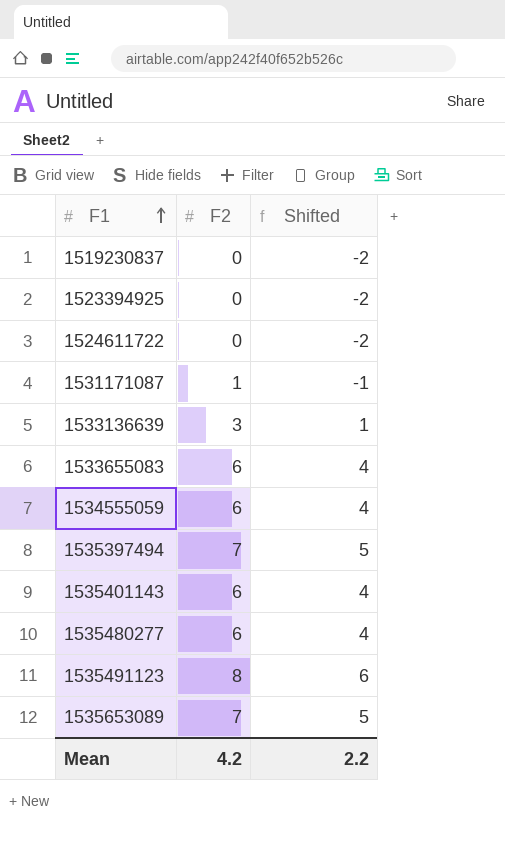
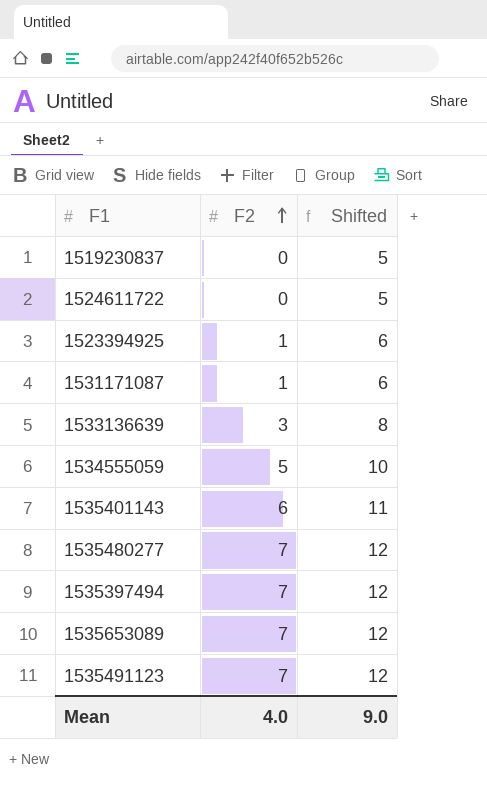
row order: F1 ascending -> F2 ascending
column Shifted | formula: [F2] - 2 -> [F2] + 5
row 1533655083: 6 | 4 -> none
1523394925 | F2: 0 -> 1
1534555059 | F2: 6 -> 5
1535480277 | F2: 6 -> 7
1535491123 | F2: 8 -> 7
Mean | F2: 4.2 -> 4.0
Mean | Shifted: 2.2 -> 9.0

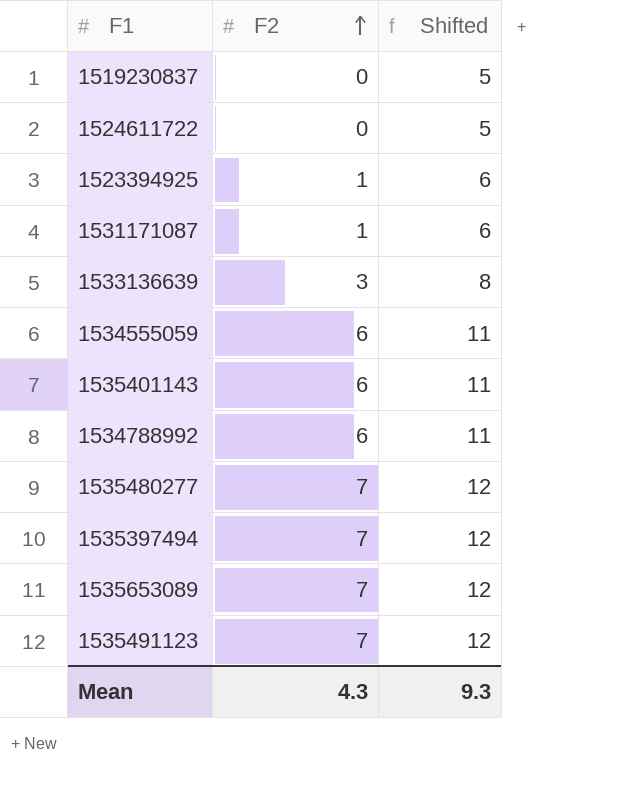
1534555059 | F2: 5 -> 6
1534555059 | Shifted: 10 -> 11
row 1534788992: none -> 6 | 11
Mean | F2: 4.0 -> 4.3
Mean | Shifted: 9.0 -> 9.3

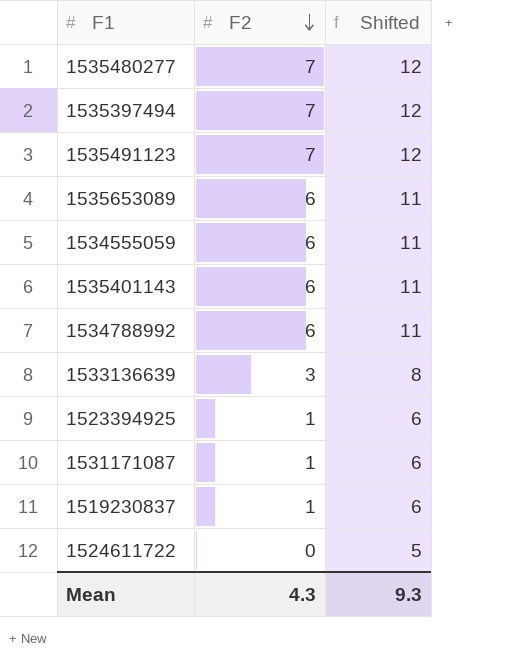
row order: F2 ascending -> F2 descending
1535653089 | F2: 7 -> 6
1535653089 | Shifted: 12 -> 11
1519230837 | F2: 0 -> 1
1519230837 | Shifted: 5 -> 6

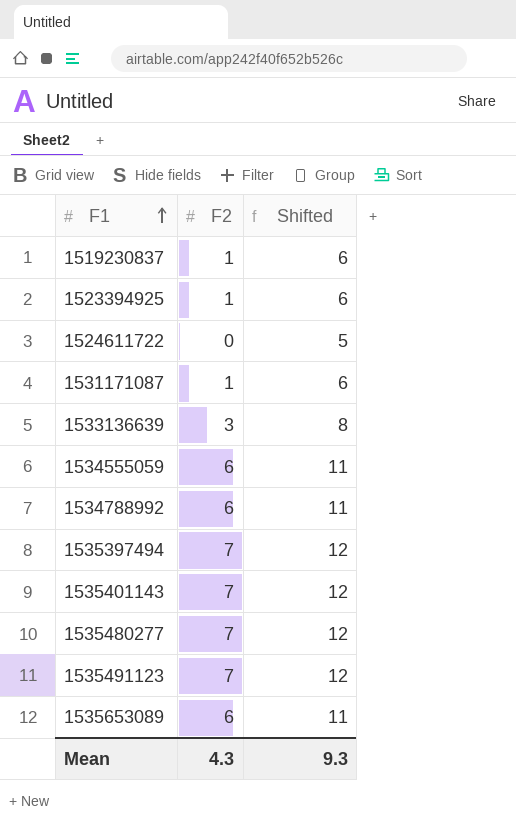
row order: F2 descending -> F1 ascending
1535401143 | F2: 6 -> 7
1535401143 | Shifted: 11 -> 12

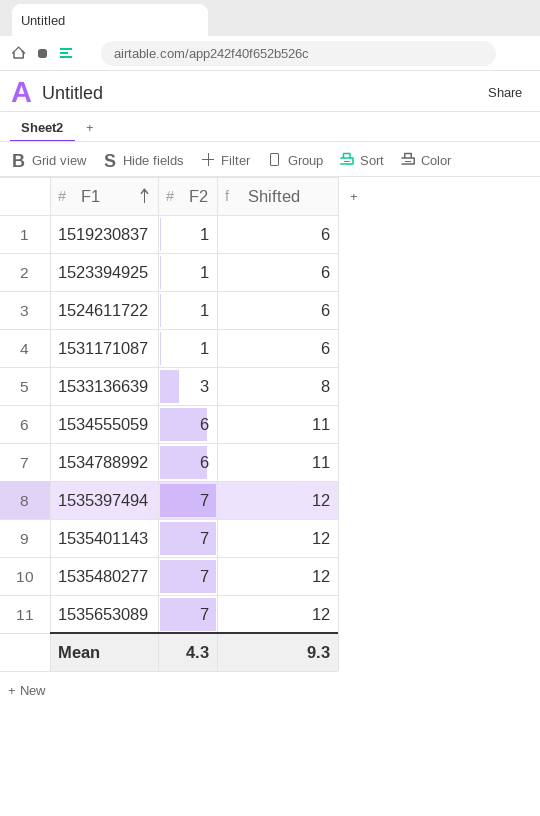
row 1535491123: 7 | 12 -> none
1524611722 | F2: 0 -> 1
1524611722 | Shifted: 5 -> 6
1535653089 | F2: 6 -> 7
1535653089 | Shifted: 11 -> 12

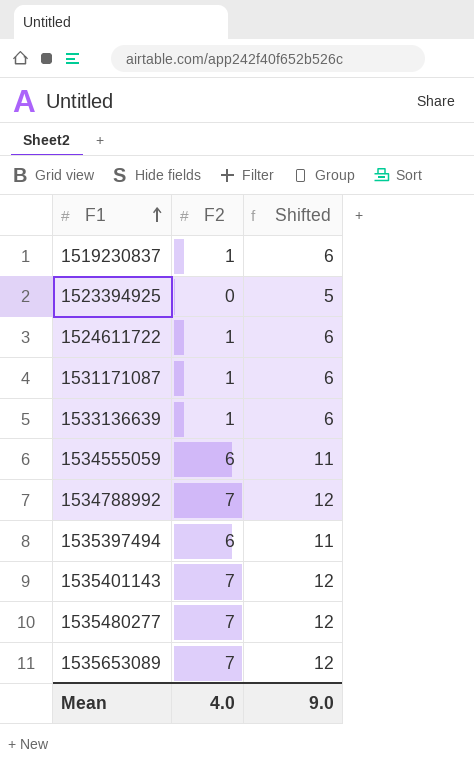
1523394925 | F2: 1 -> 0
1523394925 | Shifted: 6 -> 5
1533136639 | F2: 3 -> 1
1533136639 | Shifted: 8 -> 6
1534788992 | F2: 6 -> 7
1534788992 | Shifted: 11 -> 12
1535397494 | F2: 7 -> 6
1535397494 | Shifted: 12 -> 11
Mean | F2: 4.3 -> 4.0
Mean | Shifted: 9.3 -> 9.0

